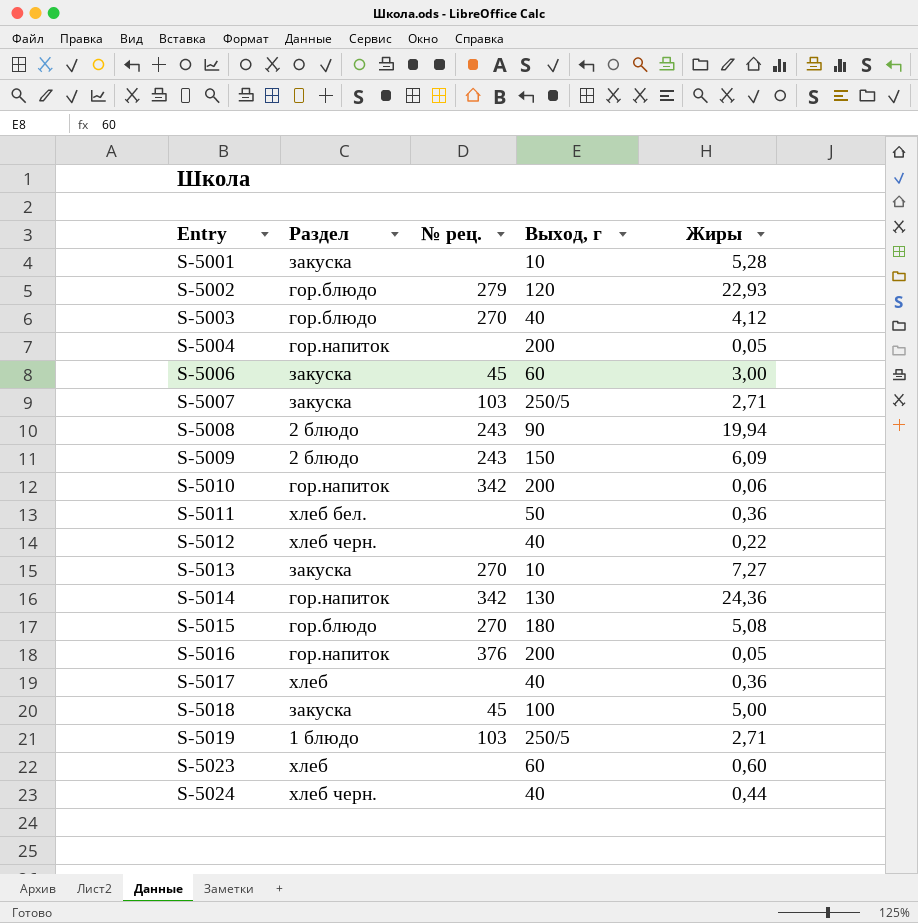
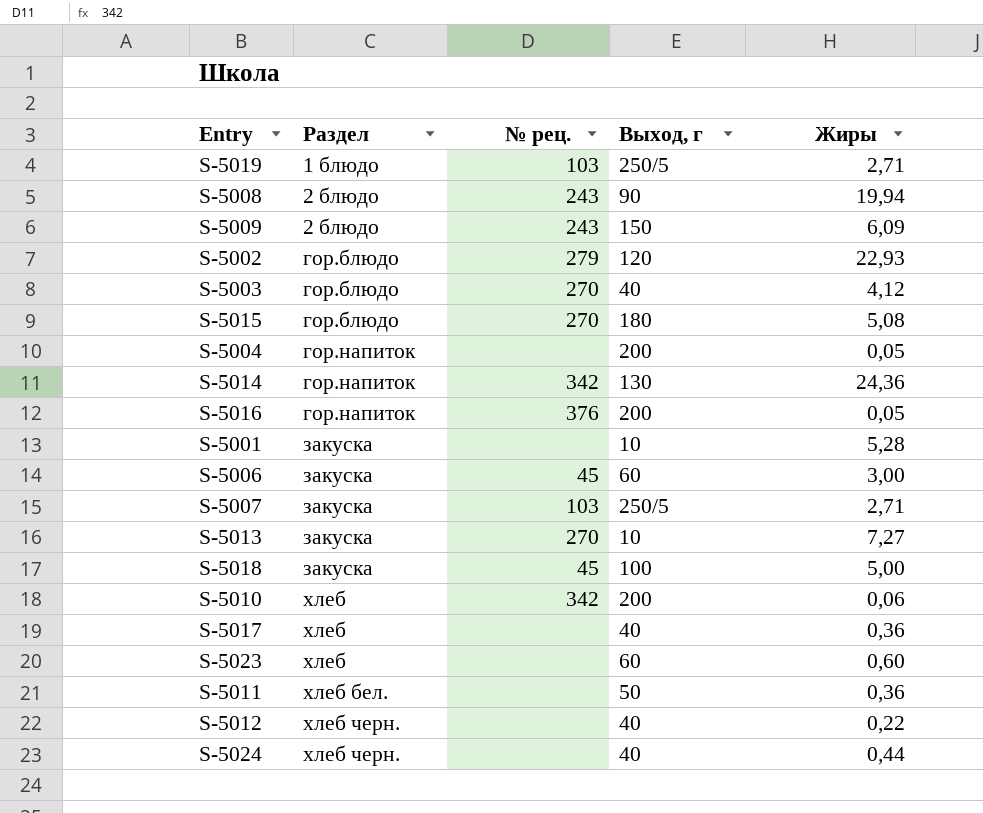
row order: Entry ascending -> Раздел ascending
S-5010 | Раздел: гор.напиток -> хлеб

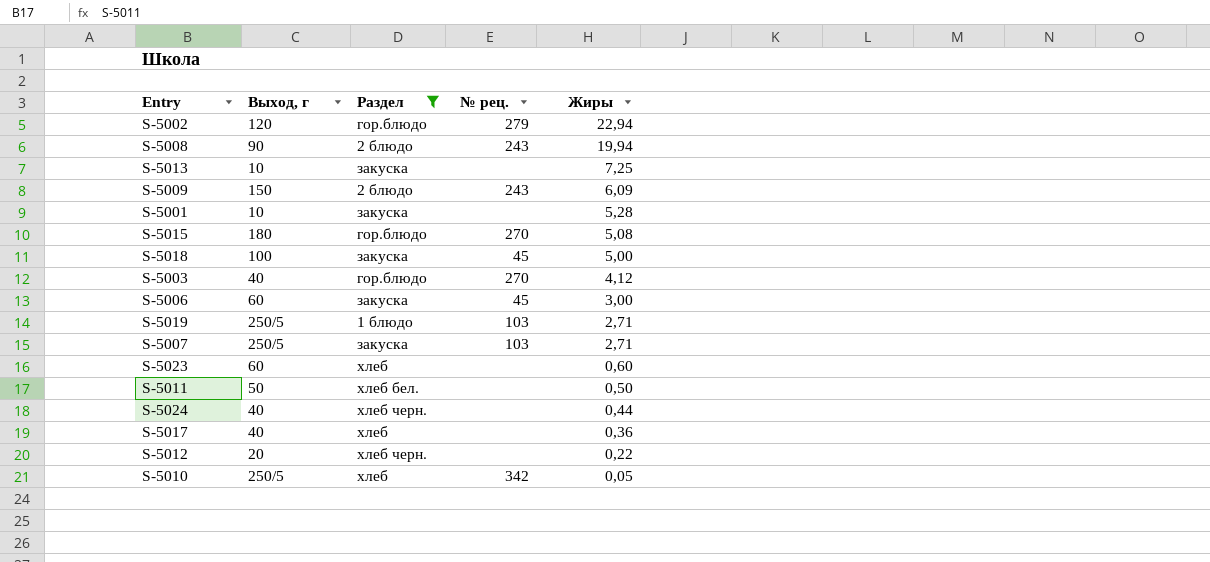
filter: none -> Раздел != гор.напиток
row order: Раздел ascending -> Жиры descending
column Выход, г | position: 4 -> 2
S-5002 | Жиры: 22,93 -> 22,94
S-5013 | № рец.: 270 -> none
S-5013 | Жиры: 7,27 -> 7,25
S-5011 | Жиры: 0,36 -> 0,50
S-5012 | Выход, г: 40 -> 20
S-5010 | Выход, г: 200 -> 250/5
S-5010 | Жиры: 0,06 -> 0,05

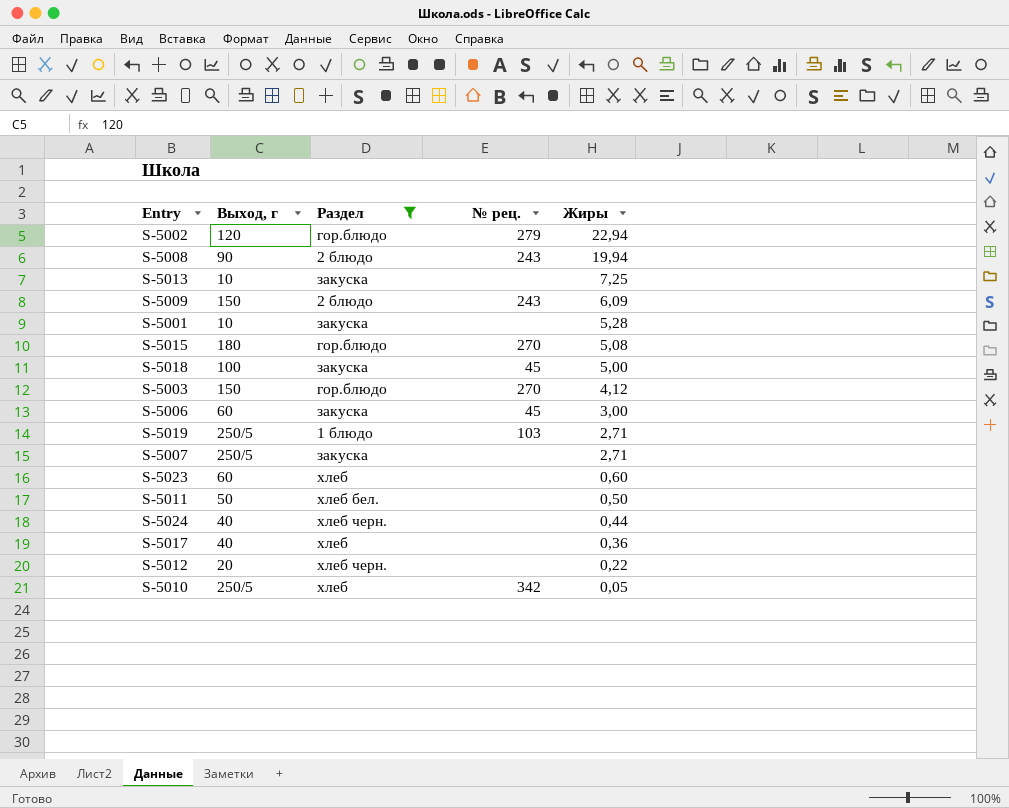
S-5003 | Выход, г: 40 -> 150
S-5007 | № рец.: 103 -> none

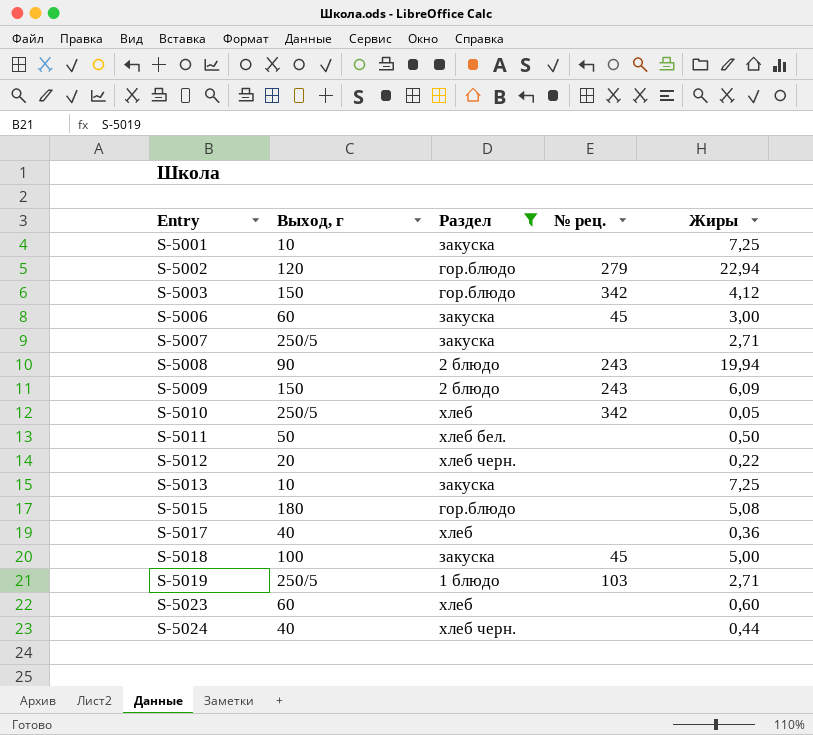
row order: Жиры descending -> Entry ascending
S-5001 | Жиры: 5,28 -> 7,25
S-5003 | № рец.: 270 -> 342
S-5015 | № рец.: 270 -> none

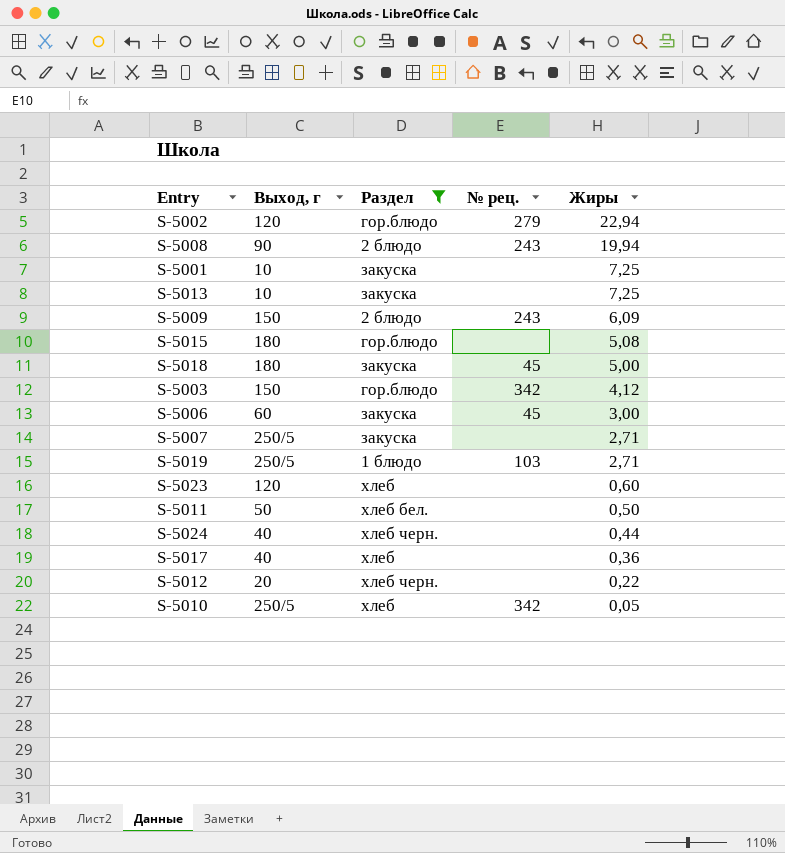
row order: Entry ascending -> Жиры descending
S-5018 | Выход, г: 100 -> 180
S-5023 | Выход, г: 60 -> 120

